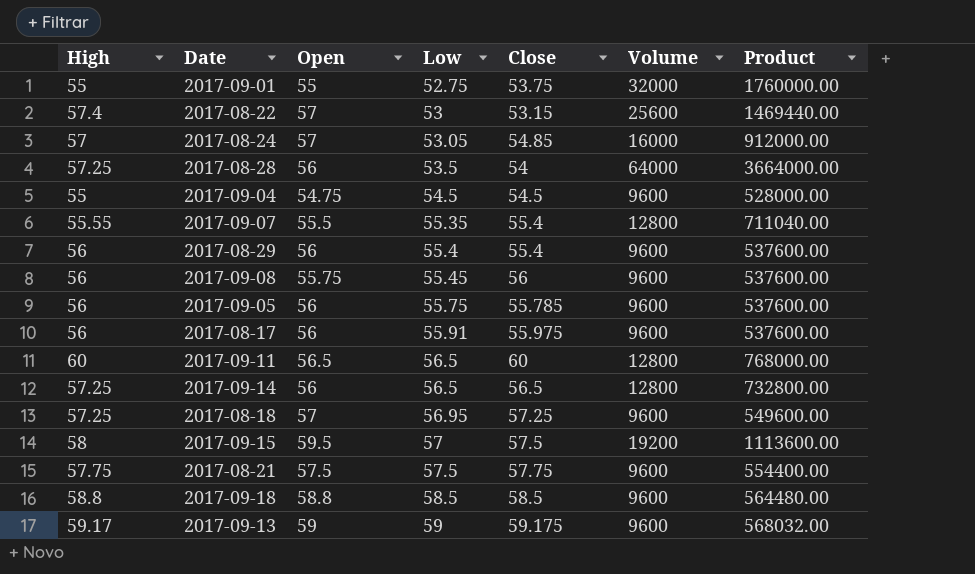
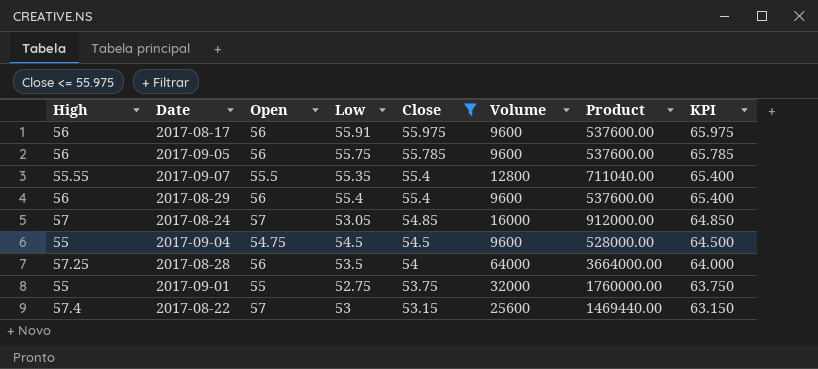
filter: none -> Close <= 55.975
row order: Low ascending -> Close descending
column KPI | formula: none -> [Close] + 10

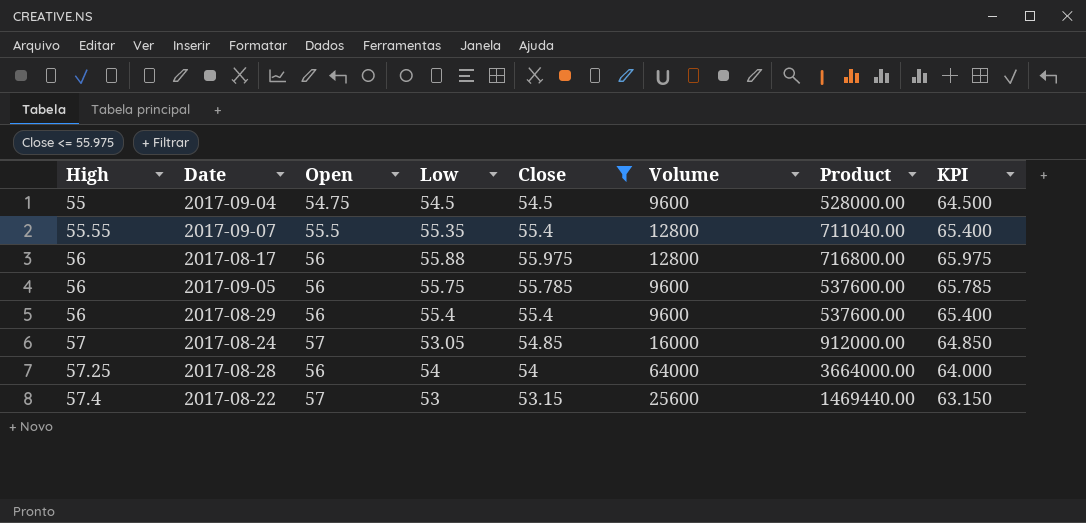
row order: Close descending -> High ascending
row 2017-09-01: 55 | 55 | 52.75 | 53.75 | 32000 | 1760000.00 | 63.750 -> none
2017-08-17 | Low: 55.91 -> 55.88
2017-08-17 | Volume: 9600 -> 12800
2017-08-17 | Product: 537600.00 -> 716800.00
2017-08-28 | Low: 53.5 -> 54

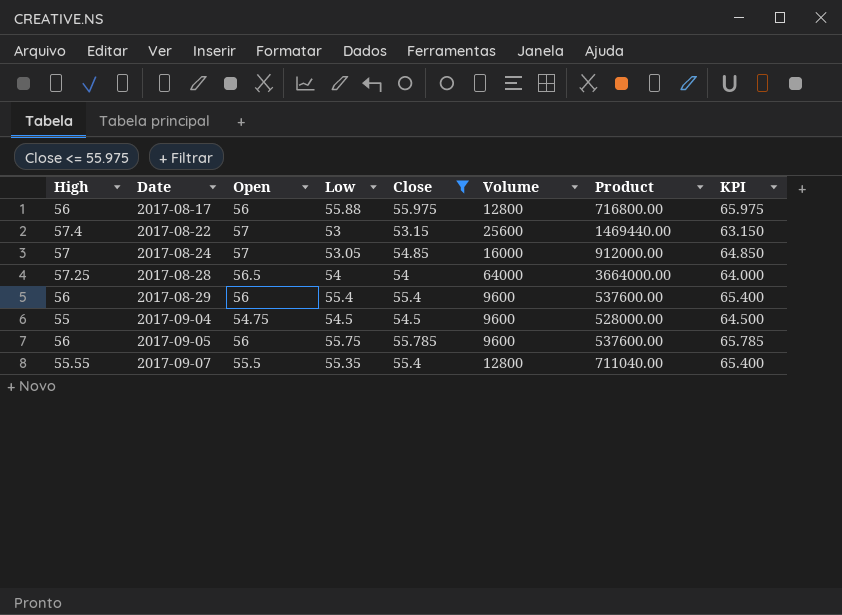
row order: High ascending -> Date ascending
2017-08-28 | Open: 56 -> 56.5

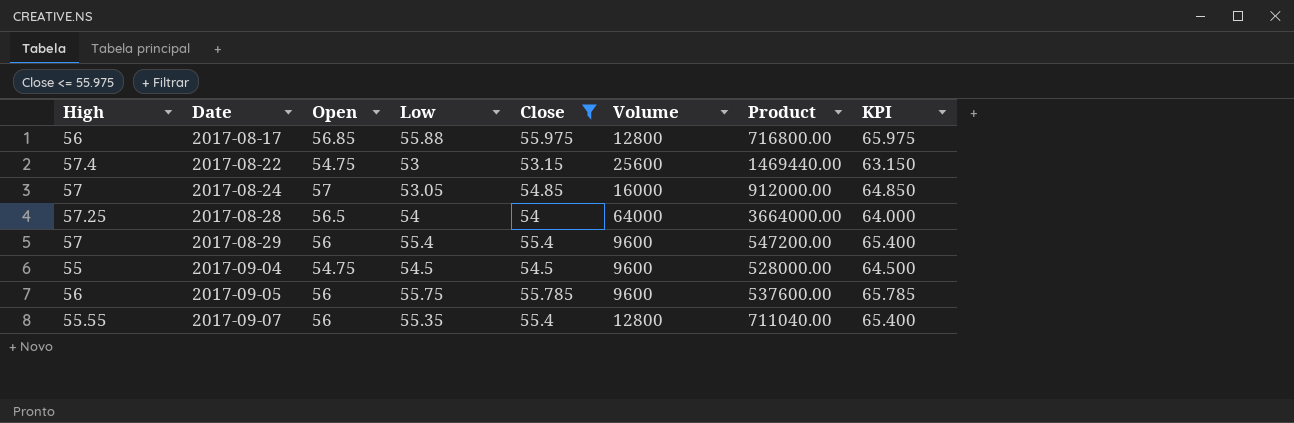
2017-08-17 | Open: 56 -> 56.85
2017-08-22 | Open: 57 -> 54.75
2017-08-29 | High: 56 -> 57
2017-08-29 | Product: 537600.00 -> 547200.00
2017-09-07 | Open: 55.5 -> 56

